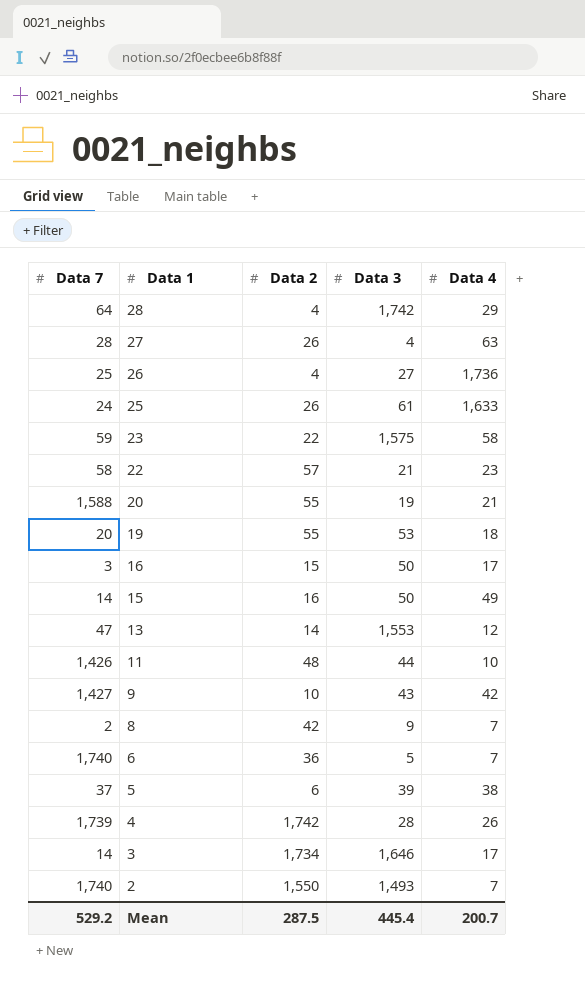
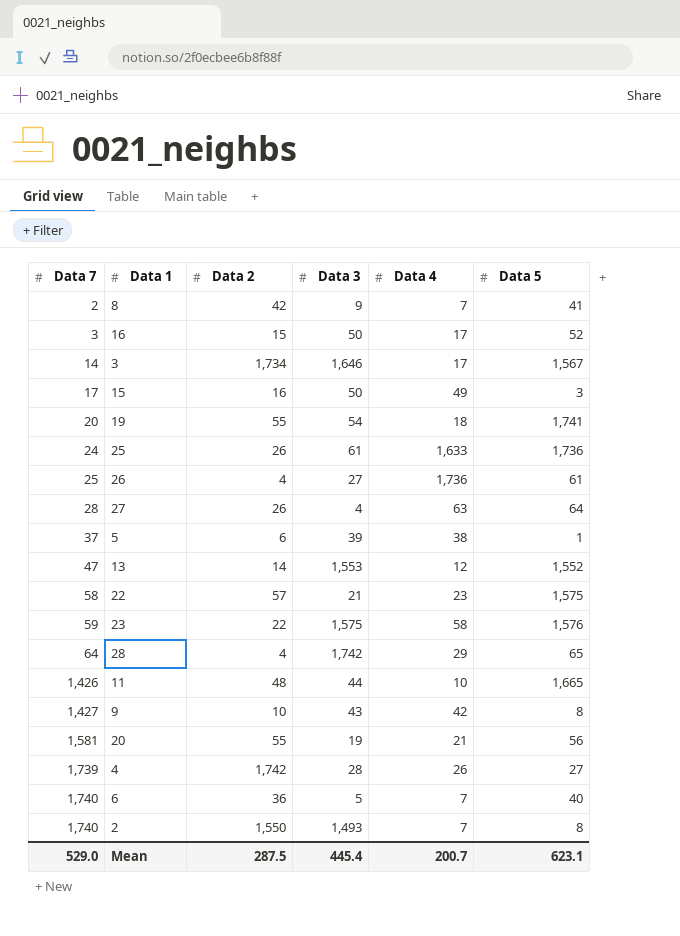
row order: Data 1 descending -> Data 7 ascending
column Data 5 | position: none -> 6
15 | Data 7: 14 -> 17
19 | Data 3: 53 -> 54
20 | Data 7: 1,588 -> 1,581
Mean | Data 7: 529.2 -> 529.0

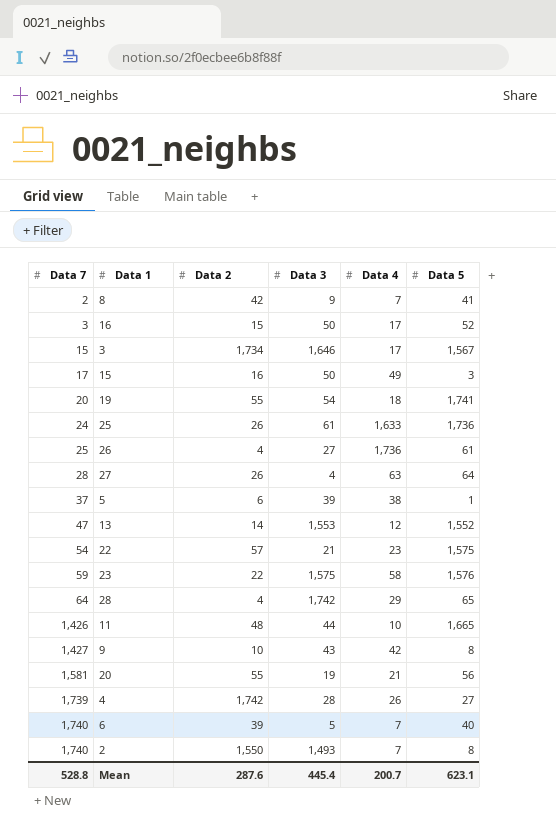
3 | Data 7: 14 -> 15
22 | Data 7: 58 -> 54
6 | Data 2: 36 -> 39
Mean | Data 7: 529.0 -> 528.8
Mean | Data 2: 287.5 -> 287.6

